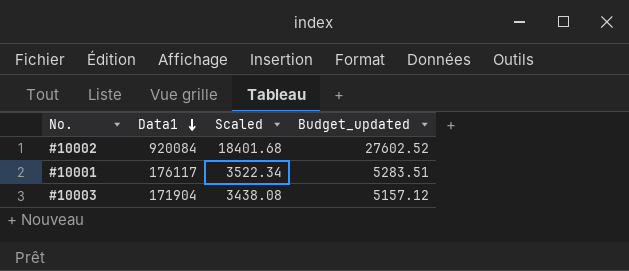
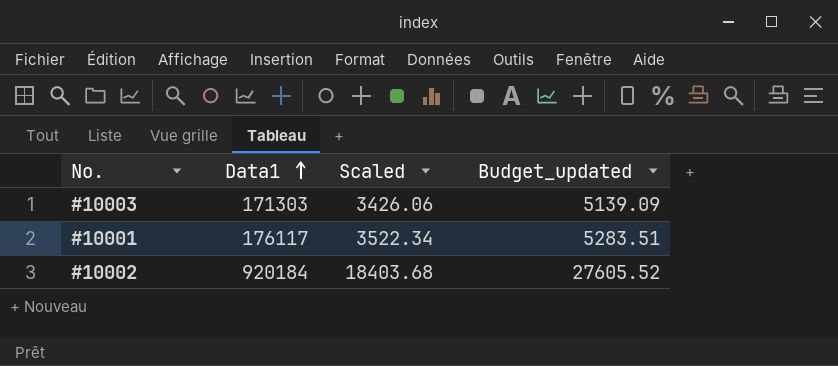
row order: Data1 descending -> Data1 ascending
#10003 | Data1: 171904 -> 171303
#10003 | Scaled: 3438.08 -> 3426.06
#10003 | Budget_updated: 5157.12 -> 5139.09
#10002 | Data1: 920084 -> 920184
#10002 | Scaled: 18401.68 -> 18403.68
#10002 | Budget_updated: 27602.52 -> 27605.52

